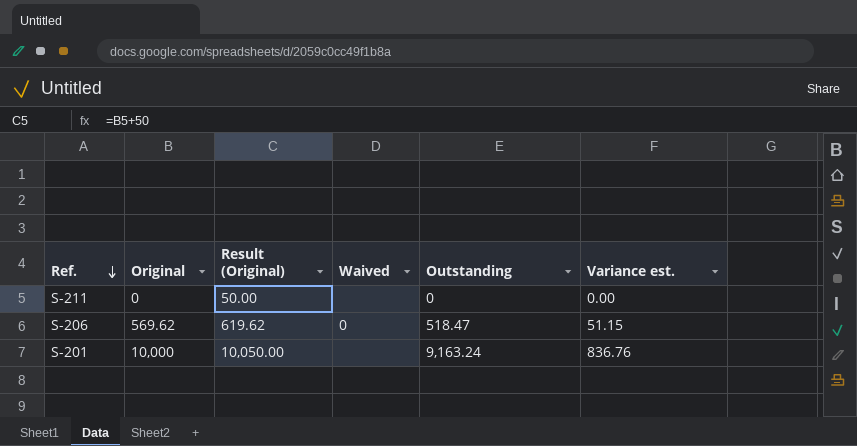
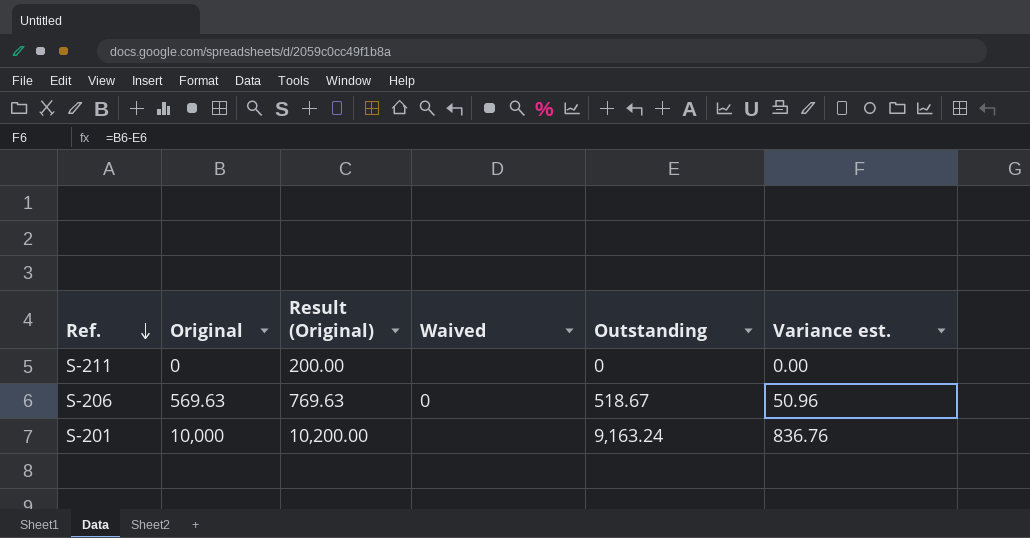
column Result (Original) | formula: [Original] + 50 -> [Original] + 200
S-206 | Original: 569.62 -> 569.63
S-206 | Outstanding: 518.47 -> 518.67
S-206 | Variance est.: 51.15 -> 50.96

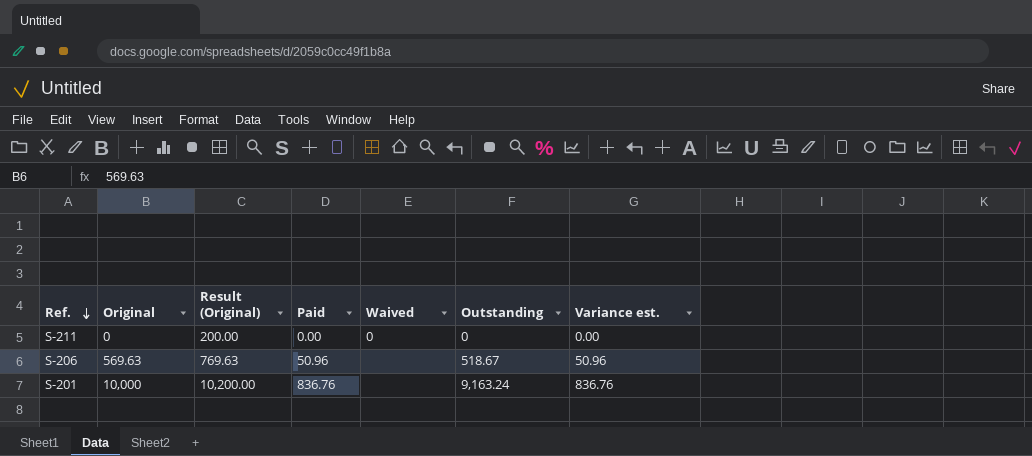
column Paid | position: none -> 4
S-211 | Waived: none -> 0
S-206 | Waived: 0 -> none

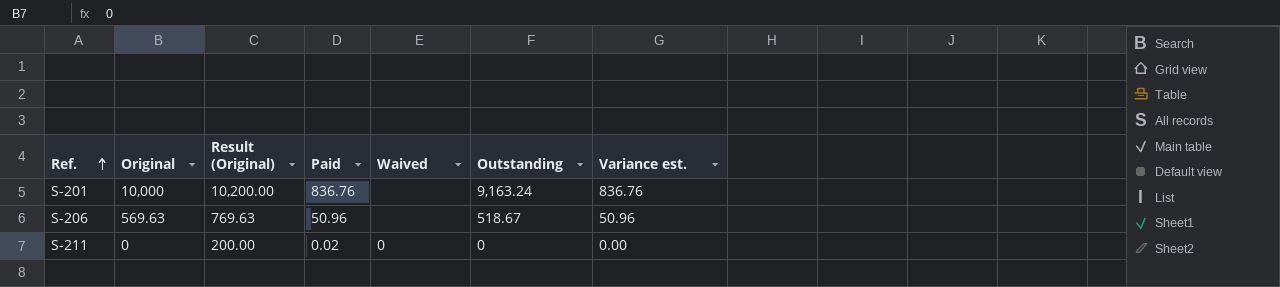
row order: Ref. descending -> Ref. ascending
S-211 | Paid: 0.00 -> 0.02

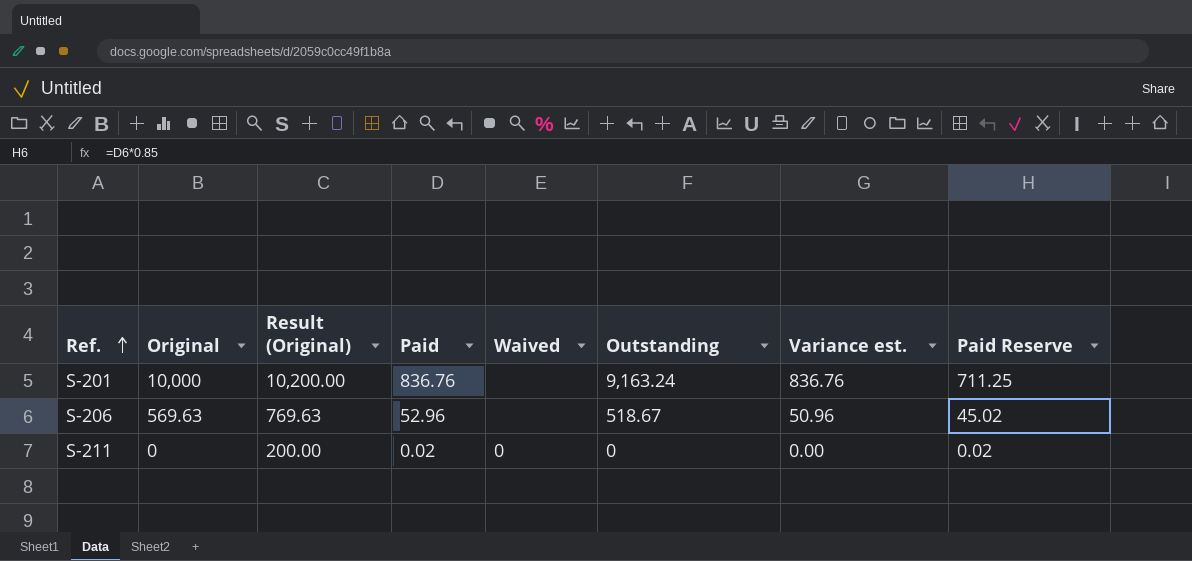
column Paid Reserve | formula: none -> [Paid] * 0.85
S-206 | Paid: 50.96 -> 52.96

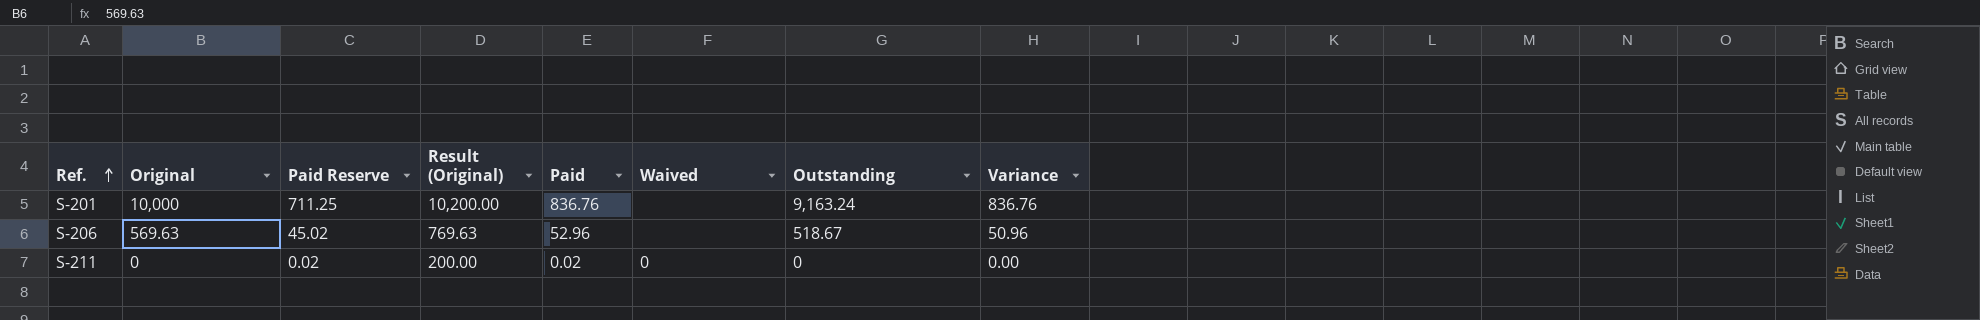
column Paid Reserve | position: 8 -> 3
column name: Variance est. -> Variance

